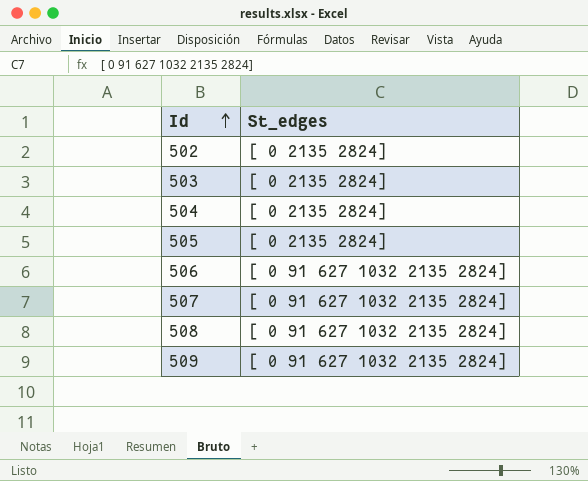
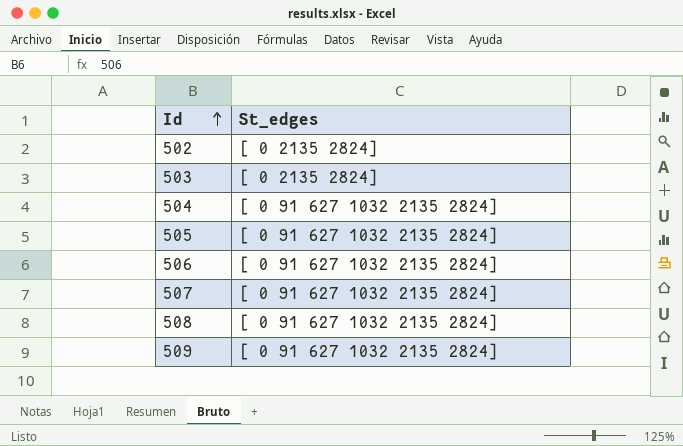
504 | St_edges: [ 0 2135 2824] -> [ 0 91 627 1032 2135 2824]
505 | St_edges: [ 0 2135 2824] -> [ 0 91 627 1032 2135 2824]

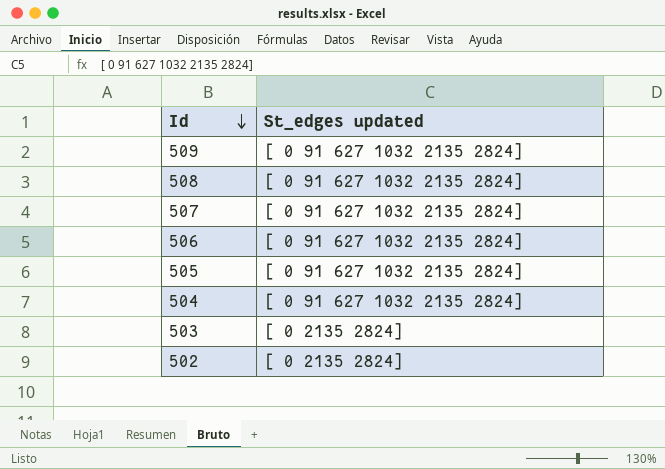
row order: Id ascending -> Id descending
column name: St_edges -> St_edges updated

